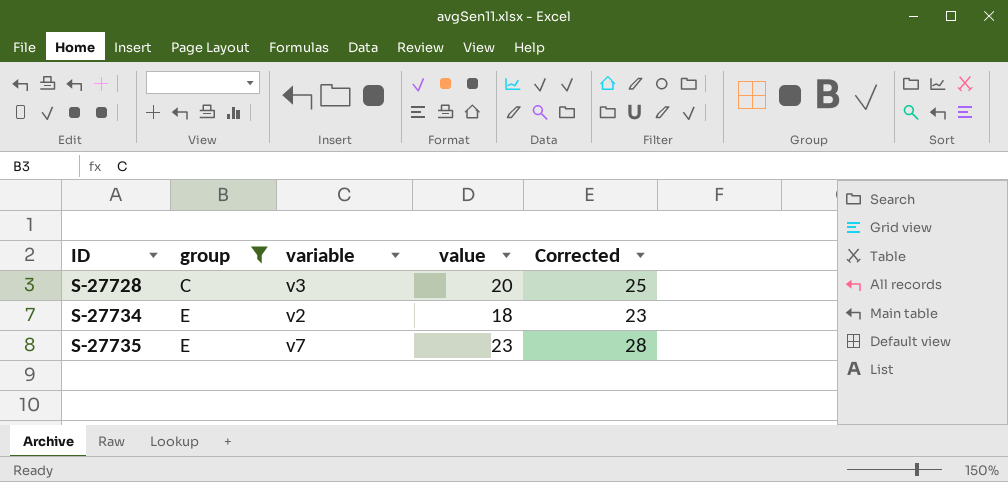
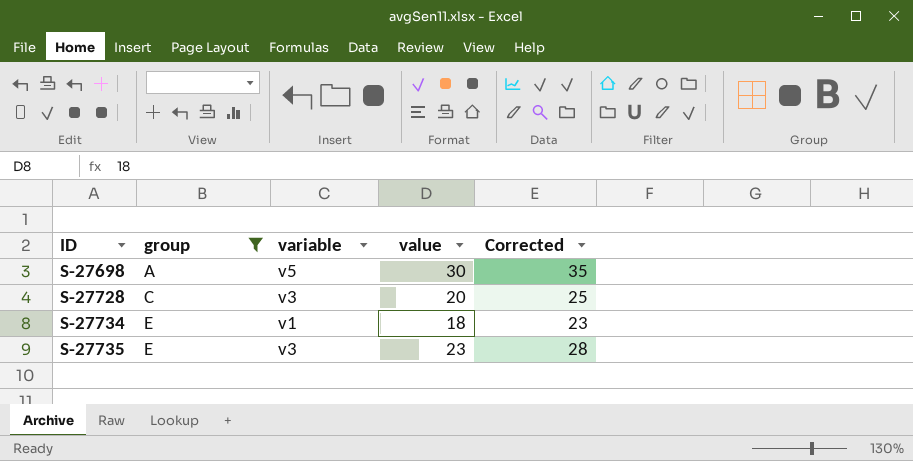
row S-27698: none -> A | v5 | 30 | 35
S-27734 | variable: v2 -> v1
S-27735 | variable: v7 -> v3

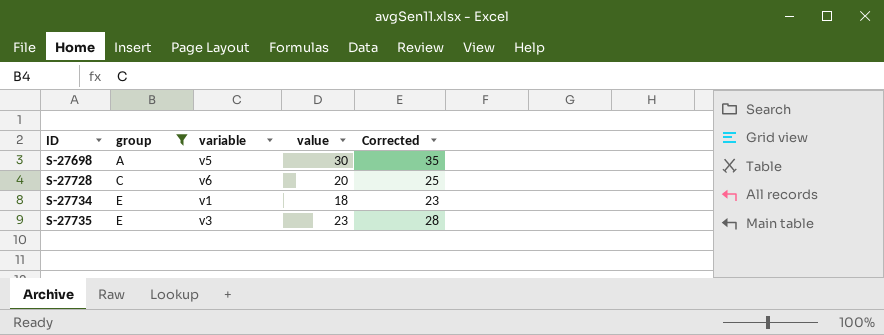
S-27728 | variable: v3 -> v6

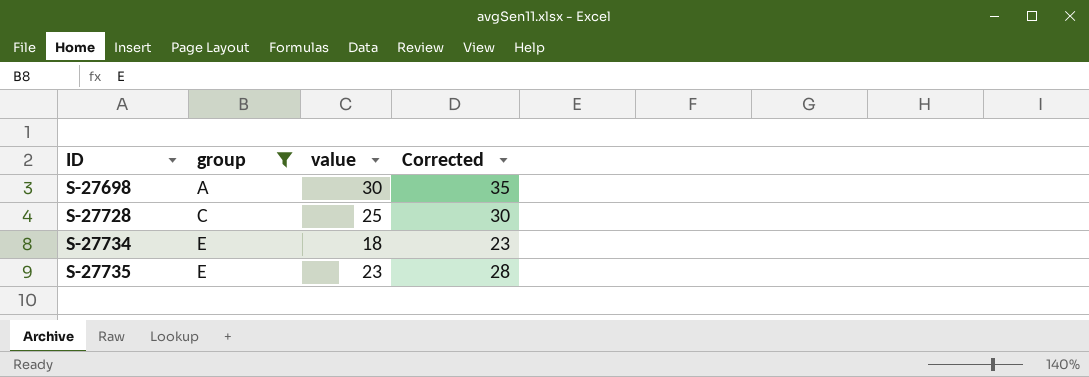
column variable | position: 3 -> none
S-27728 | value: 20 -> 25
S-27728 | Corrected: 25 -> 30

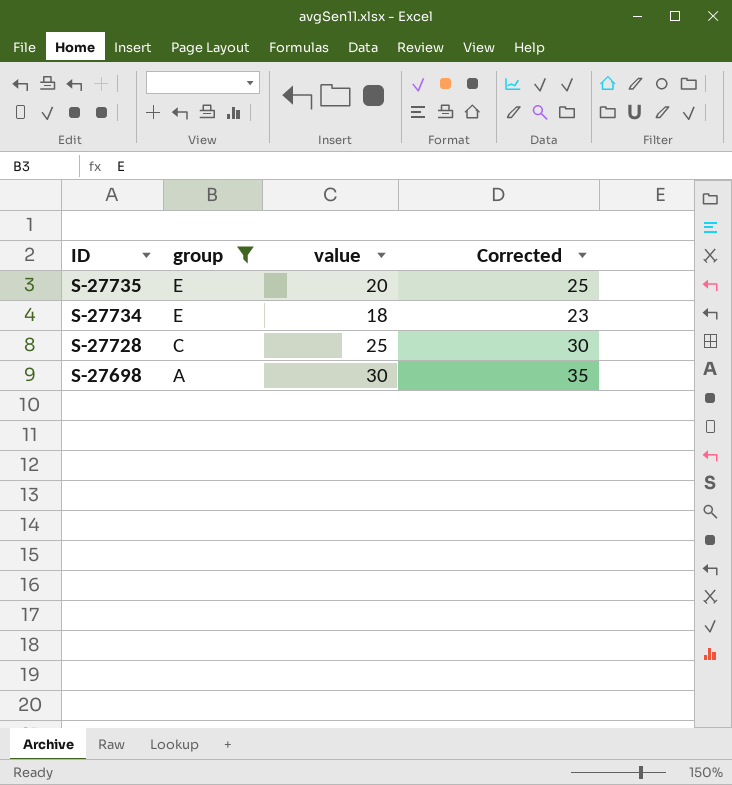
row order: ID ascending -> ID descending
S-27735 | value: 23 -> 20
S-27735 | Corrected: 28 -> 25

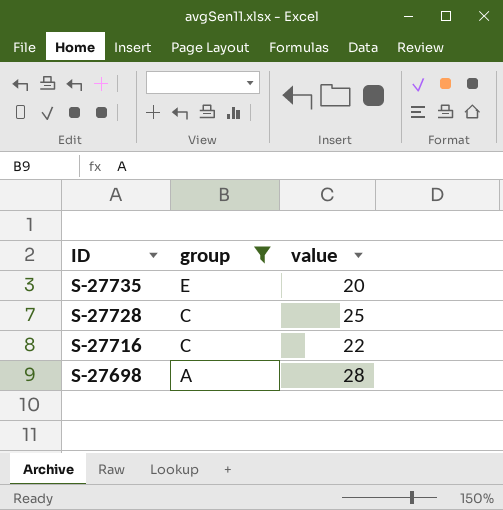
column Corrected | formula: [value] + 5 -> none
row S-27734: E | 18 | 23 -> none
row S-27716: none -> C | 22
S-27698 | value: 30 -> 28

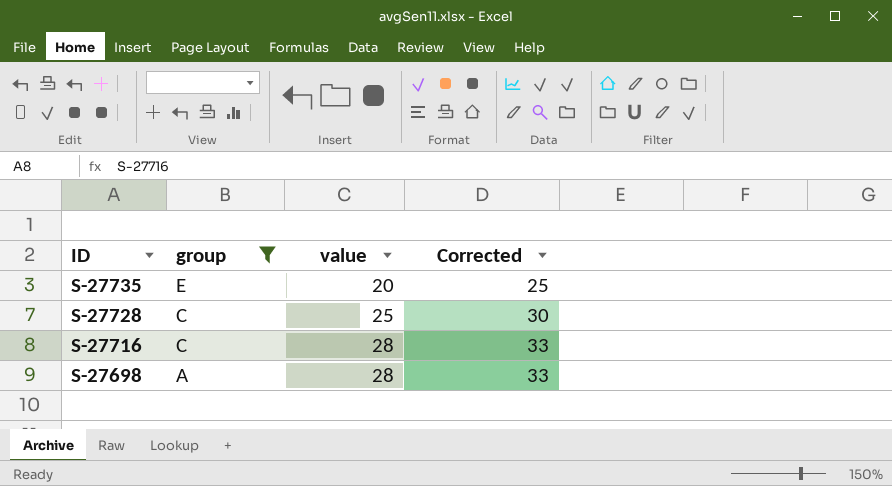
column Corrected | formula: none -> [value] + 5
S-27716 | value: 22 -> 28

